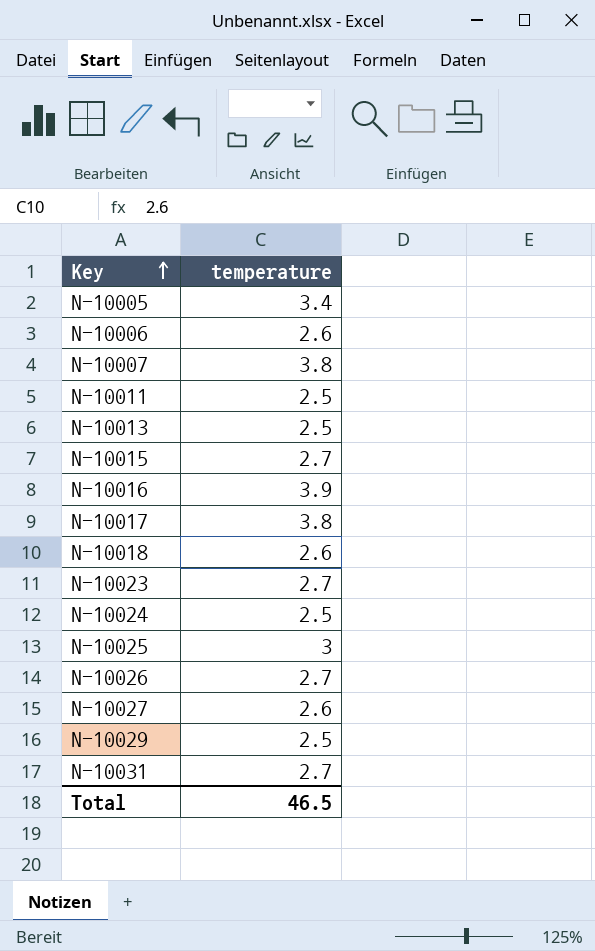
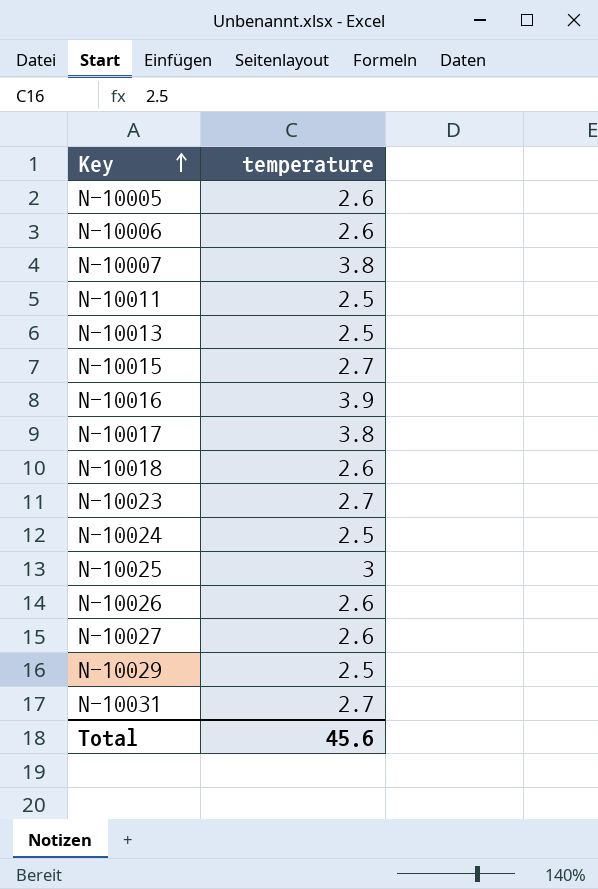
N-10005 | temperature: 3.4 -> 2.6
N-10026 | temperature: 2.7 -> 2.6
Total | temperature: 46.5 -> 45.6

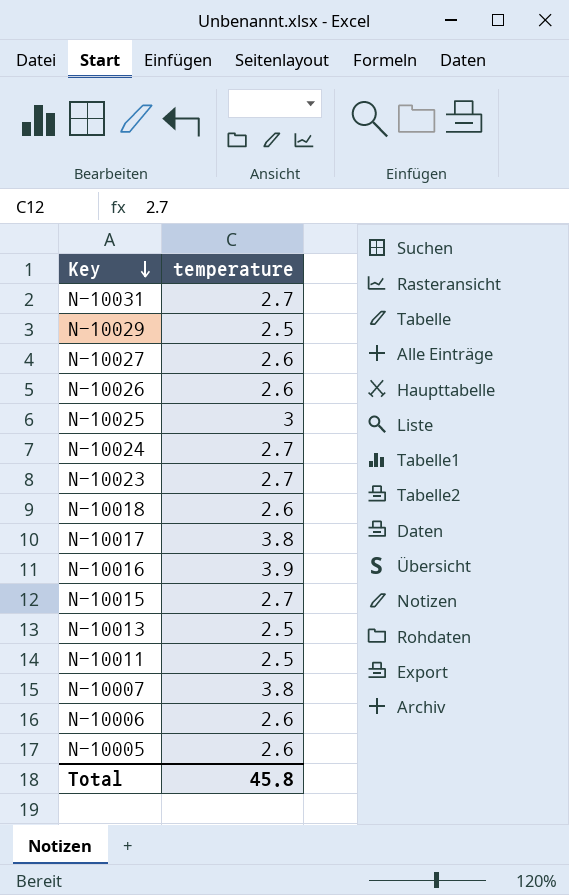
row order: Key ascending -> Key descending
N-10024 | temperature: 2.5 -> 2.7
Total | temperature: 45.6 -> 45.8

